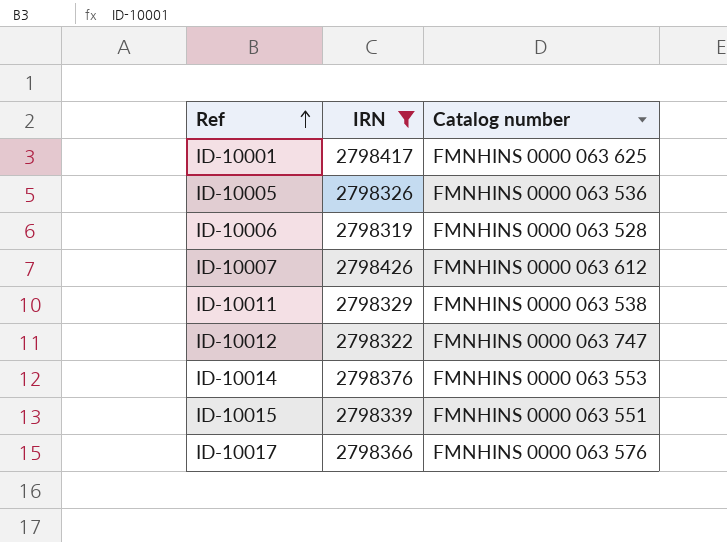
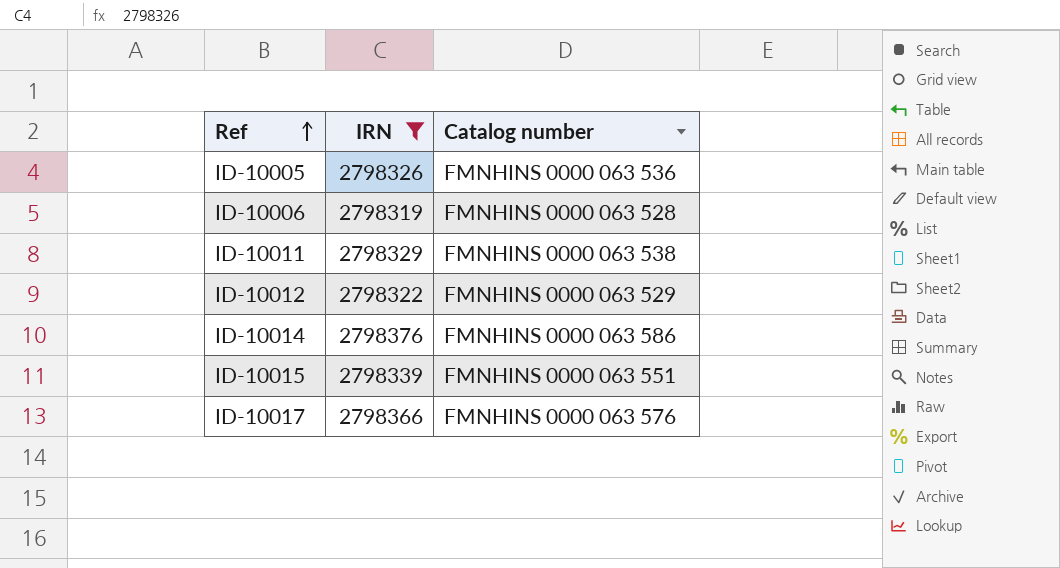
row ID-10001: 2798417 | FMNHINS 0000 063 625 -> none
row ID-10007: 2798426 | FMNHINS 0000 063 612 -> none
ID-10012 | Catalog number: FMNHINS 0000 063 747 -> FMNHINS 0000 063 529
ID-10014 | Catalog number: FMNHINS 0000 063 553 -> FMNHINS 0000 063 586

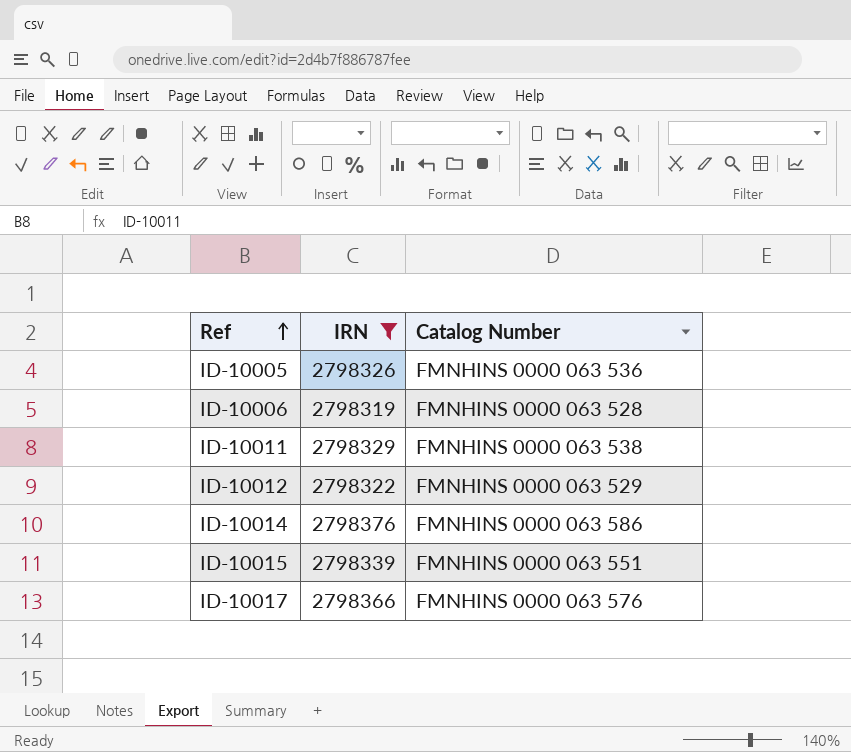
column name: Catalog number -> Catalog Number

